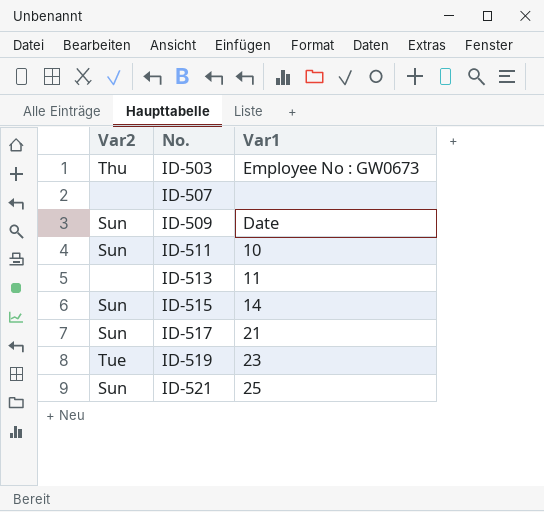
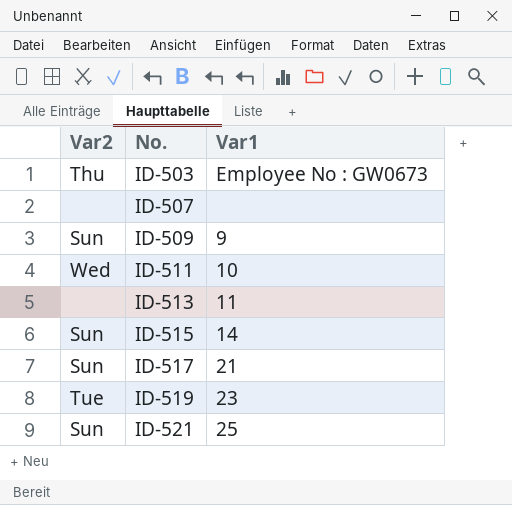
ID-509 | Var1: Date -> 9
ID-511 | Var2: Sun -> Wed

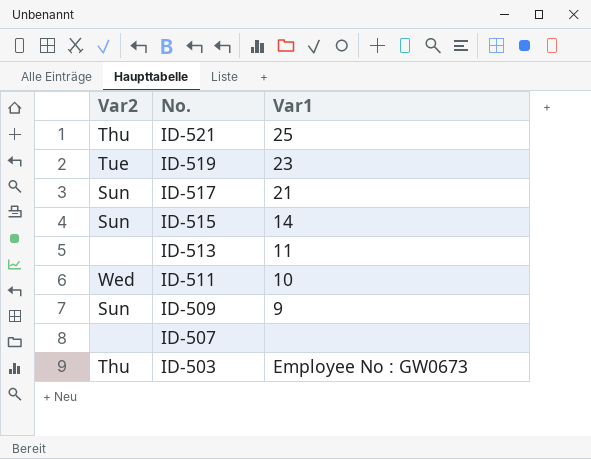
row order: No. ascending -> No. descending
ID-521 | Var2: Sun -> Thu

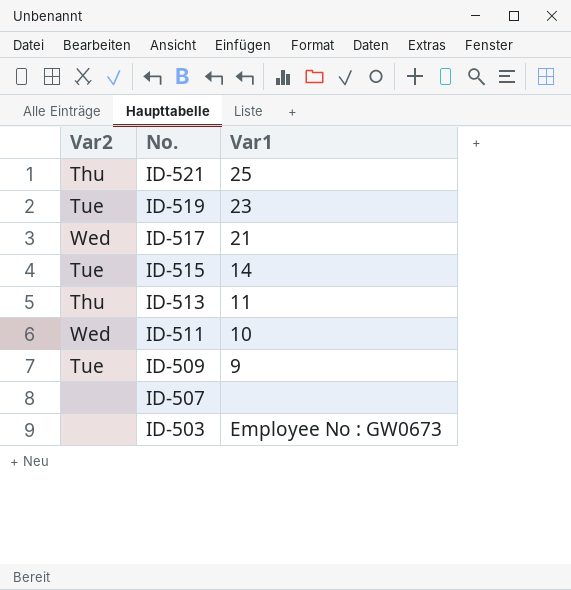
ID-517 | Var2: Sun -> Wed
ID-515 | Var2: Sun -> Tue
ID-513 | Var2: none -> Thu
ID-509 | Var2: Sun -> Tue
ID-503 | Var2: Thu -> none

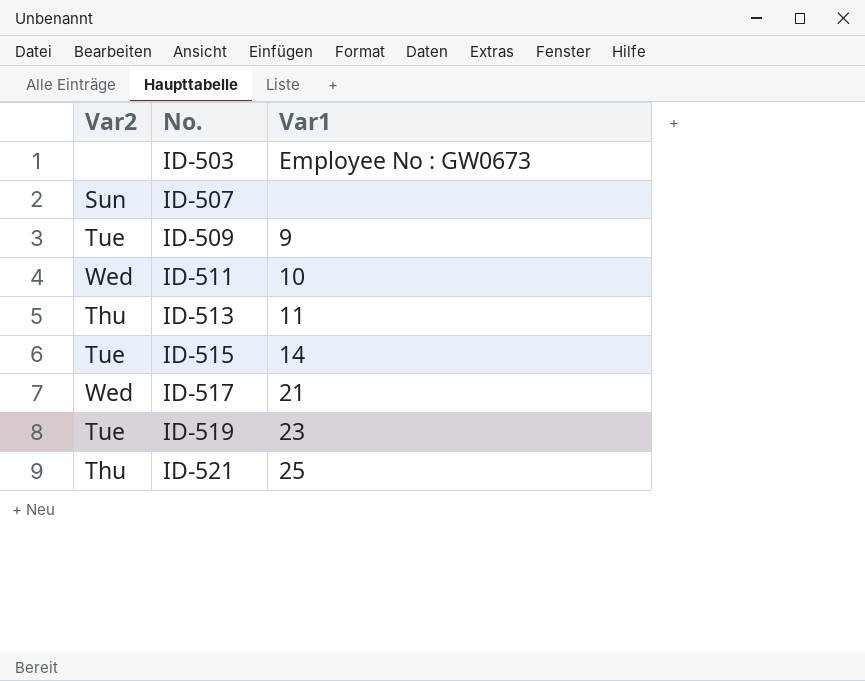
row order: No. descending -> No. ascending
ID-507 | Var2: none -> Sun

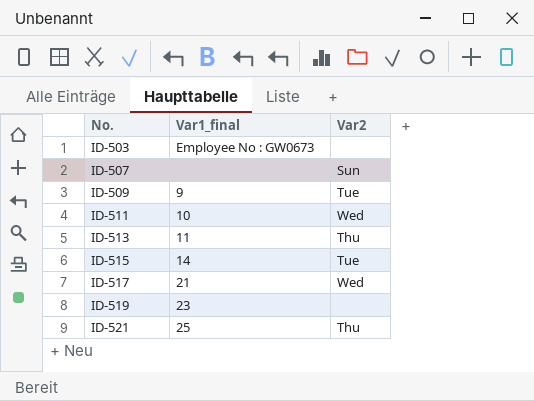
column name: Var1 -> Var1_final
column Var2 | position: 1 -> 3
ID-519 | Var2: Tue -> none

